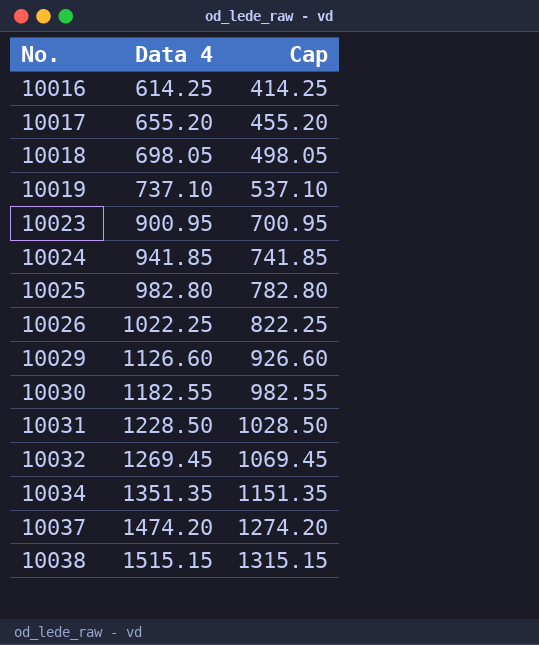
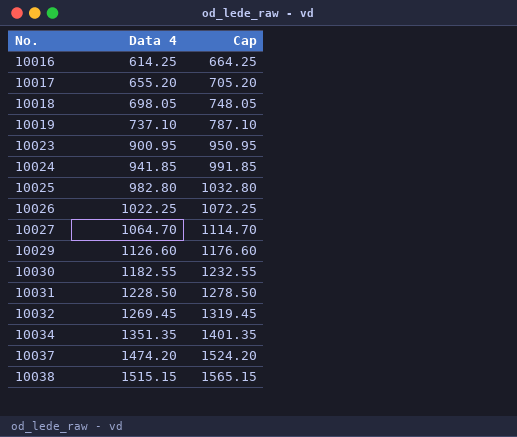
column Cap | formula: [Data 4] - 200 -> [Data 4] + 50
row 10027: none -> 1064.70 | 1114.70

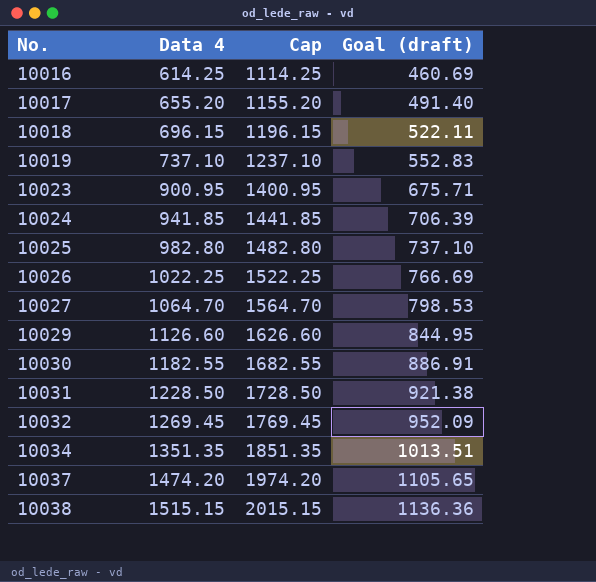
column Cap | formula: [Data 4] + 50 -> [Data 4] + 500
column Goal (draft) | formula: none -> [Data 4] * 0.75
10018 | Data 4: 698.05 -> 696.15

